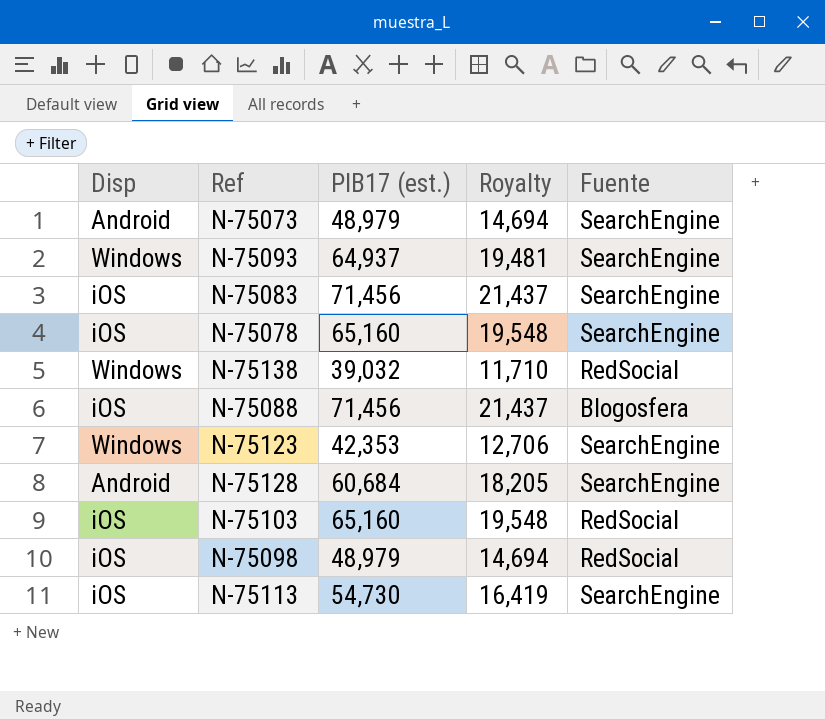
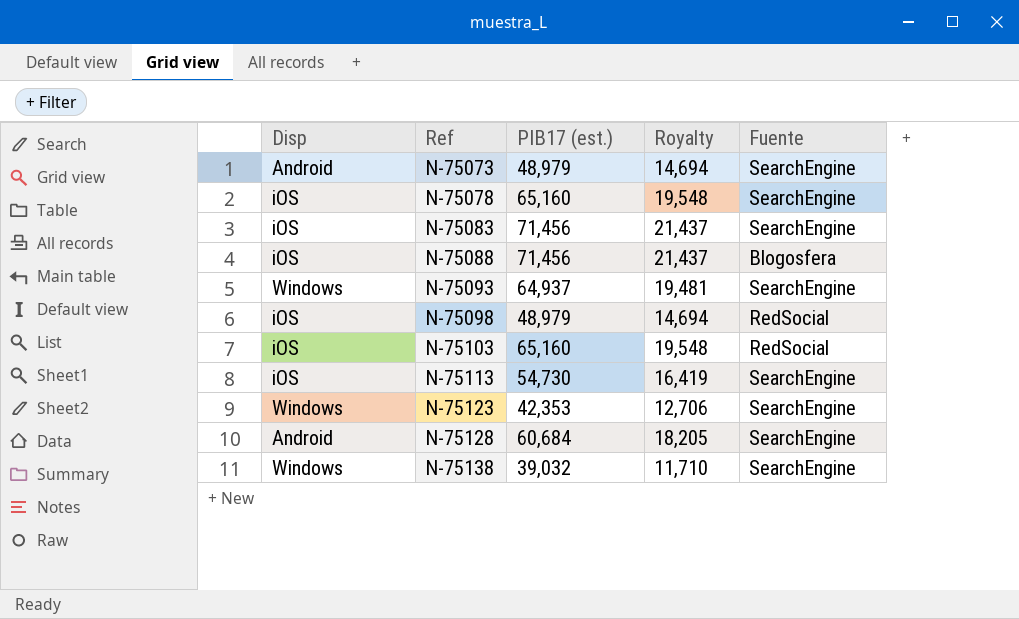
row order: none -> Ref ascending
N-75138 | Fuente: RedSocial -> SearchEngine

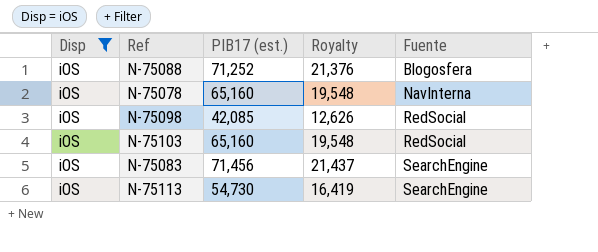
filter: none -> Disp = iOS
row order: Ref ascending -> Fuente ascending
N-75088 | PIB17 (est.): 71,456 -> 71,252
N-75088 | Royalty: 21,437 -> 21,376
N-75078 | Fuente: SearchEngine -> NavInterna
N-75098 | PIB17 (est.): 48,979 -> 42,085
N-75098 | Royalty: 14,694 -> 12,626

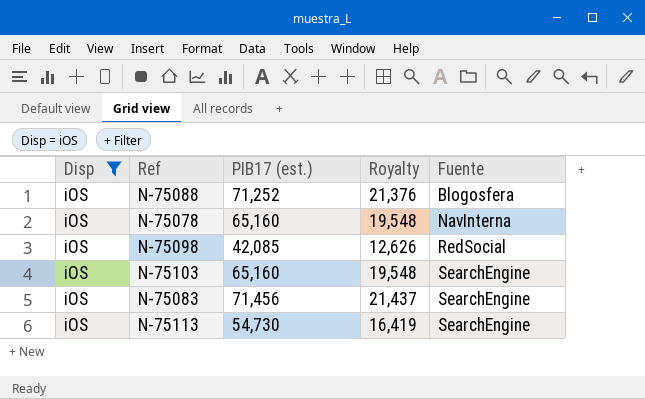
N-75103 | Fuente: RedSocial -> SearchEngine

